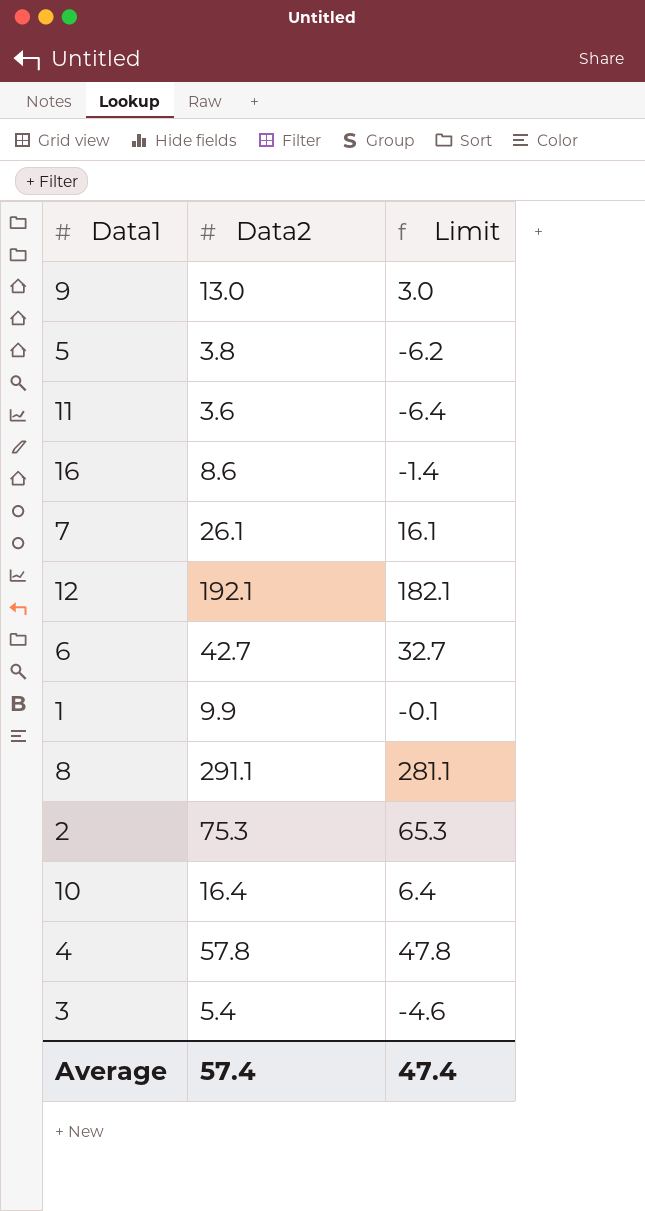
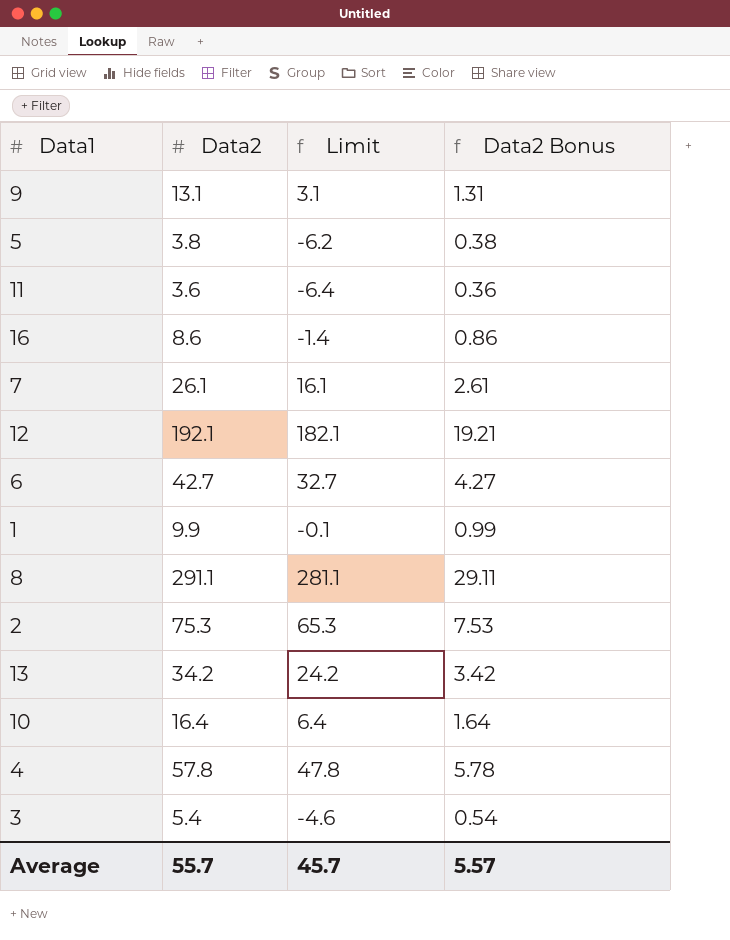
column Data2 Bonus | formula: none -> [Data2] * 0.1
9 | Data2: 13.0 -> 13.1
9 | Limit: 3.0 -> 3.1
row 13: none -> 34.2 | 24.2 | 3.42
Average | Data2: 57.4 -> 55.7
Average | Limit: 47.4 -> 45.7

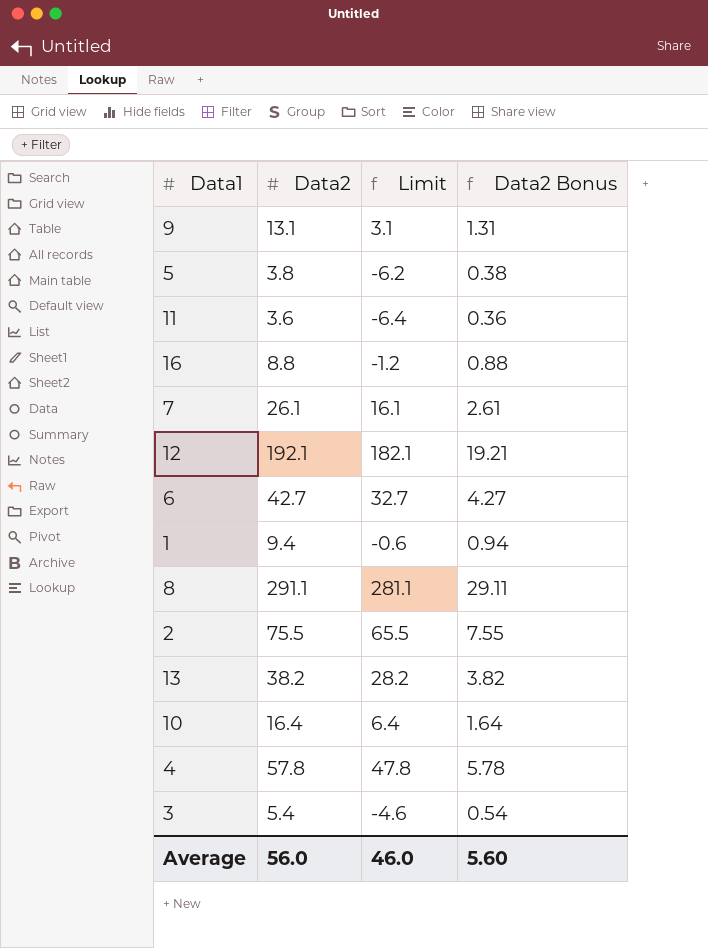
16 | Data2: 8.6 -> 8.8
16 | Limit: -1.4 -> -1.2
16 | Data2 Bonus: 0.86 -> 0.88
1 | Data2: 9.9 -> 9.4
1 | Limit: -0.1 -> -0.6
1 | Data2 Bonus: 0.99 -> 0.94
2 | Data2: 75.3 -> 75.5
2 | Limit: 65.3 -> 65.5
2 | Data2 Bonus: 7.53 -> 7.55
13 | Data2: 34.2 -> 38.2
13 | Limit: 24.2 -> 28.2
13 | Data2 Bonus: 3.42 -> 3.82
Average | Data2: 55.7 -> 56.0
Average | Limit: 45.7 -> 46.0
Average | Data2 Bonus: 5.57 -> 5.60

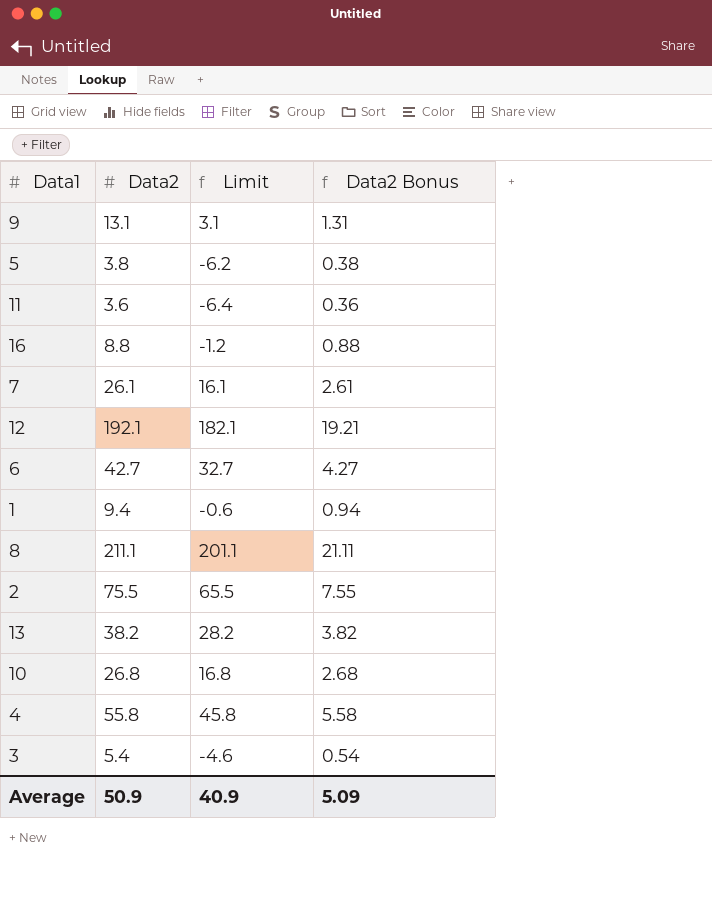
8 | Data2: 291.1 -> 211.1
8 | Limit: 281.1 -> 201.1
8 | Data2 Bonus: 29.11 -> 21.11
10 | Data2: 16.4 -> 26.8
10 | Limit: 6.4 -> 16.8
10 | Data2 Bonus: 1.64 -> 2.68
4 | Data2: 57.8 -> 55.8
4 | Limit: 47.8 -> 45.8
4 | Data2 Bonus: 5.78 -> 5.58
Average | Data2: 56.0 -> 50.9
Average | Limit: 46.0 -> 40.9
Average | Data2 Bonus: 5.60 -> 5.09

